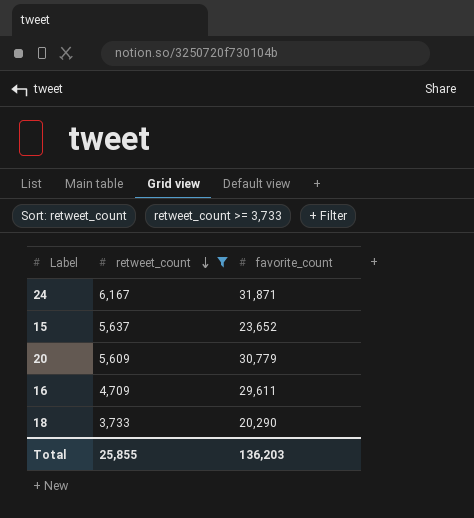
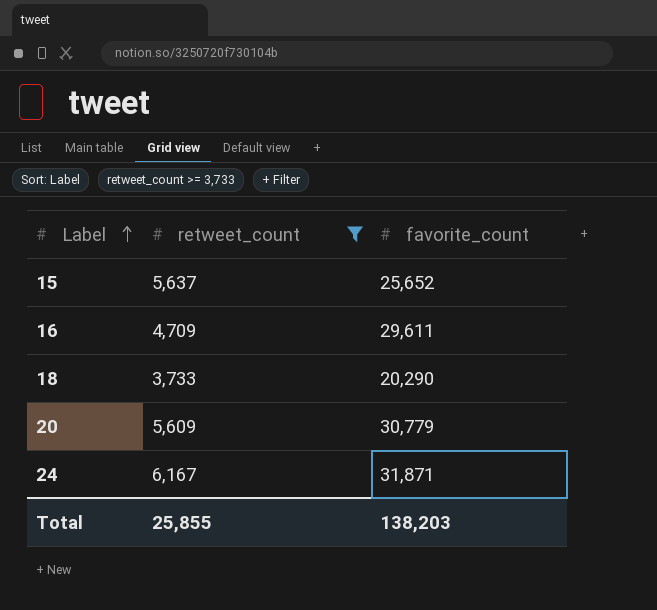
row order: retweet_count descending -> Label ascending
15 | favorite_count: 23,652 -> 25,652
Total | favorite_count: 136,203 -> 138,203

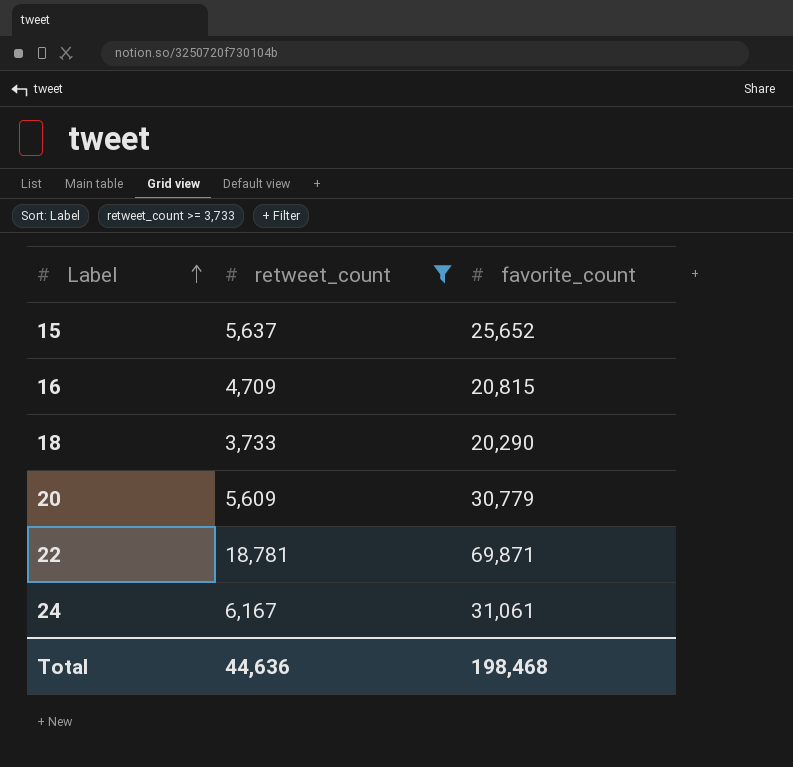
16 | favorite_count: 29,611 -> 20,815
row 22: none -> 18,781 | 69,871
24 | favorite_count: 31,871 -> 31,061
Total | retweet_count: 25,855 -> 44,636
Total | favorite_count: 138,203 -> 198,468

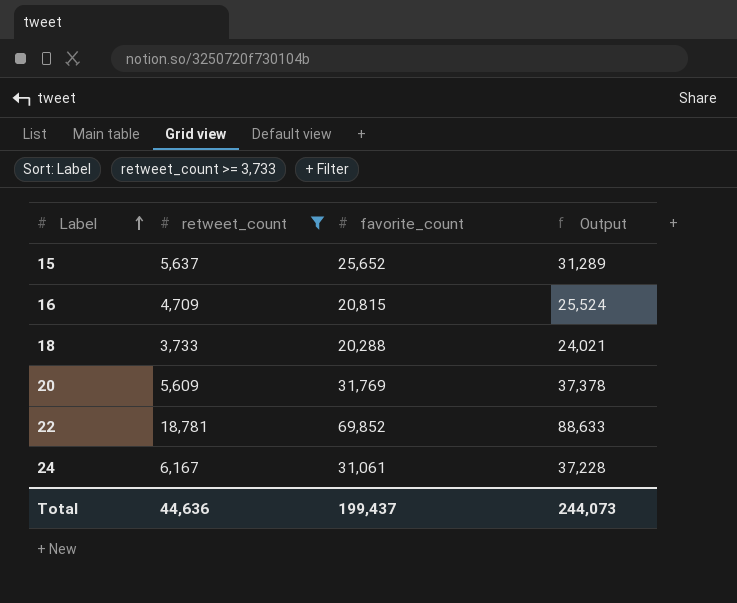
column Output | formula: none -> [retweet_count] + [favorite_count]
18 | favorite_count: 20,290 -> 20,288
20 | favorite_count: 30,779 -> 31,769
22 | favorite_count: 69,871 -> 69,852
Total | favorite_count: 198,468 -> 199,437

